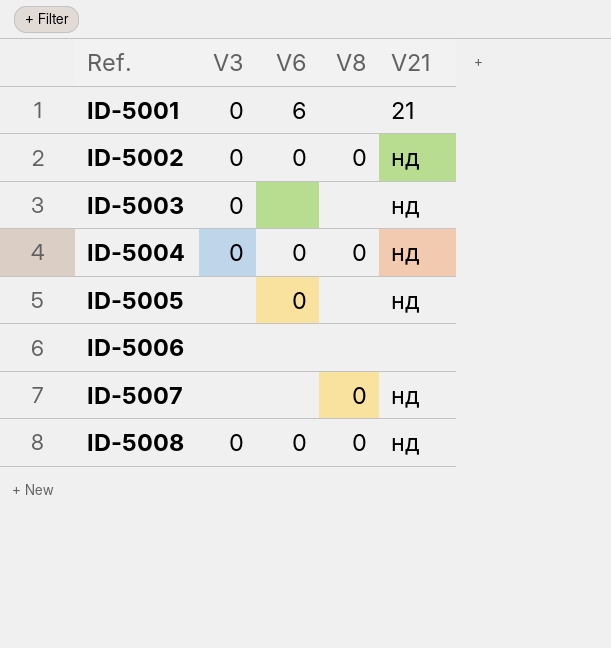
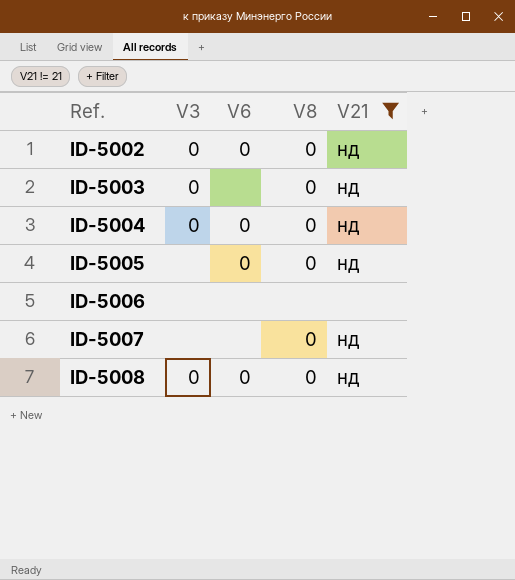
filter: none -> V21 != 21
ID-5003 | V8: none -> 0
ID-5005 | V8: none -> 0

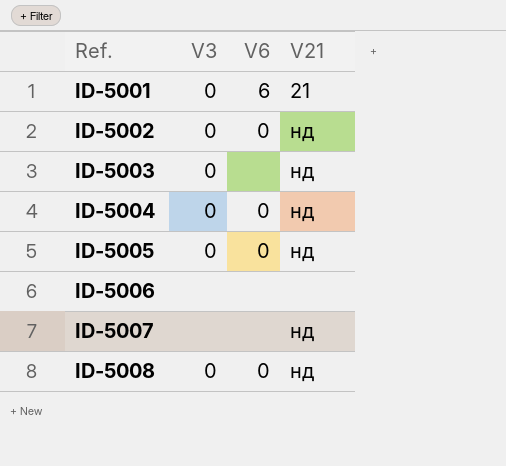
filter: V21 != 21 -> none
column V8 | position: 4 -> none
ID-5005 | V3: none -> 0

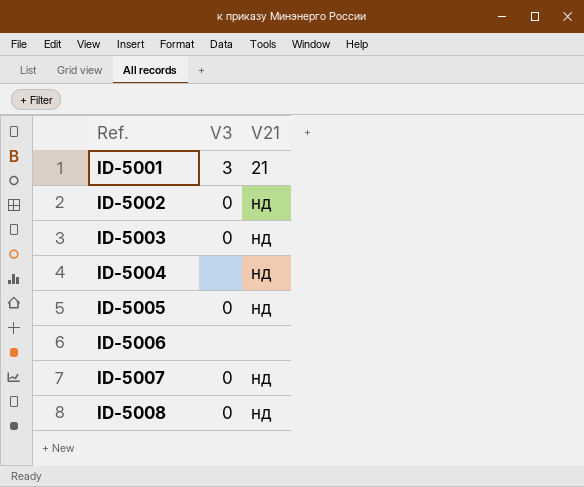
column V6 | position: 3 -> none
ID-5001 | V3: 0 -> 3
ID-5004 | V3: 0 -> none
ID-5007 | V3: none -> 0

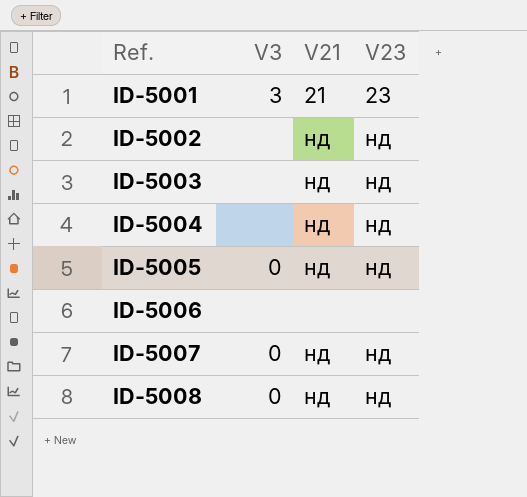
column V23 | position: none -> 4
ID-5002 | V3: 0 -> none
ID-5003 | V3: 0 -> none

